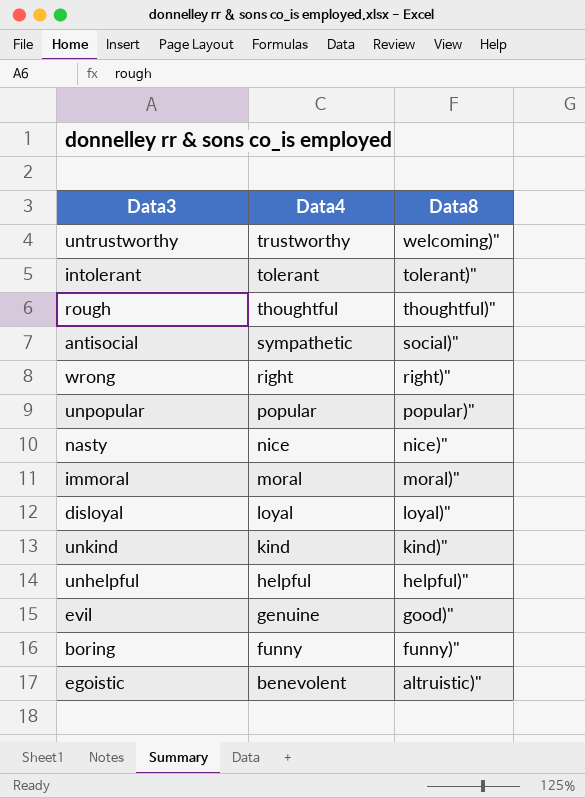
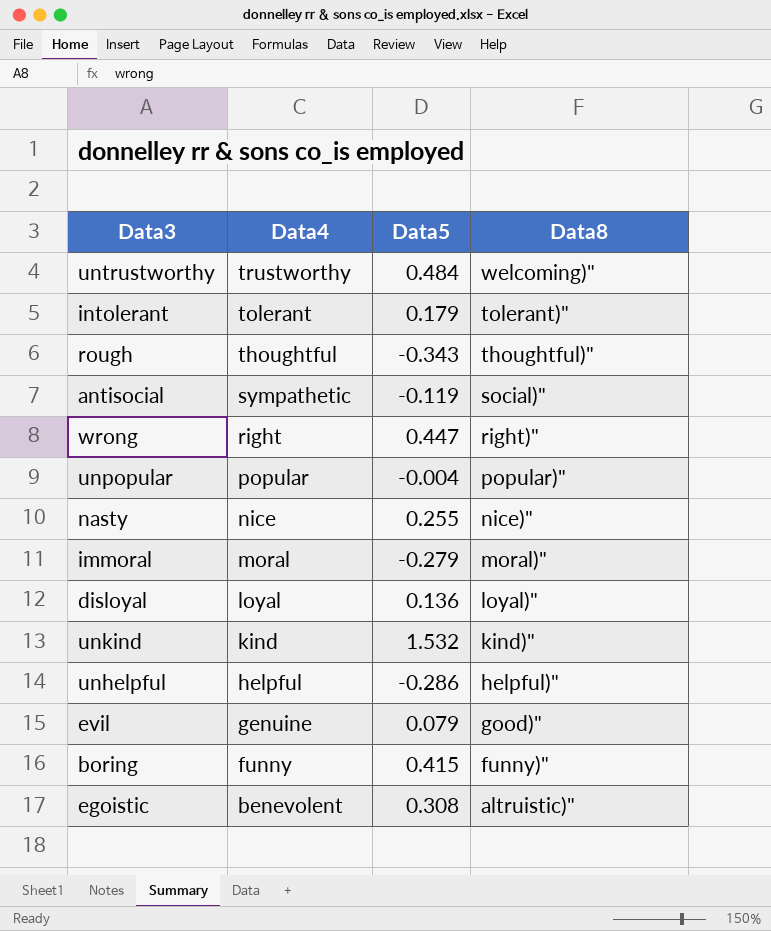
column Data5 | position: none -> 3

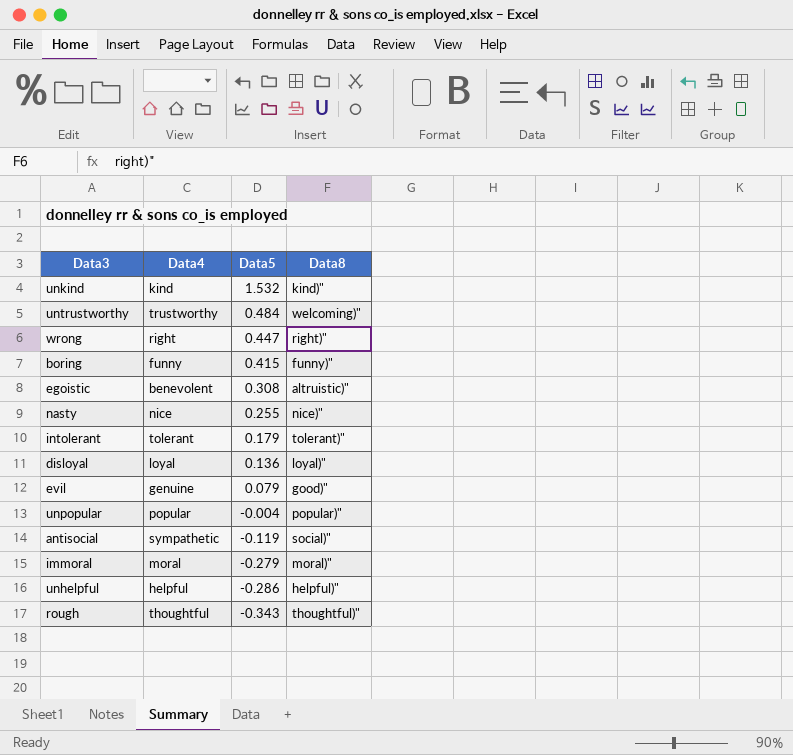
row order: Data4 descending -> Data5 descending

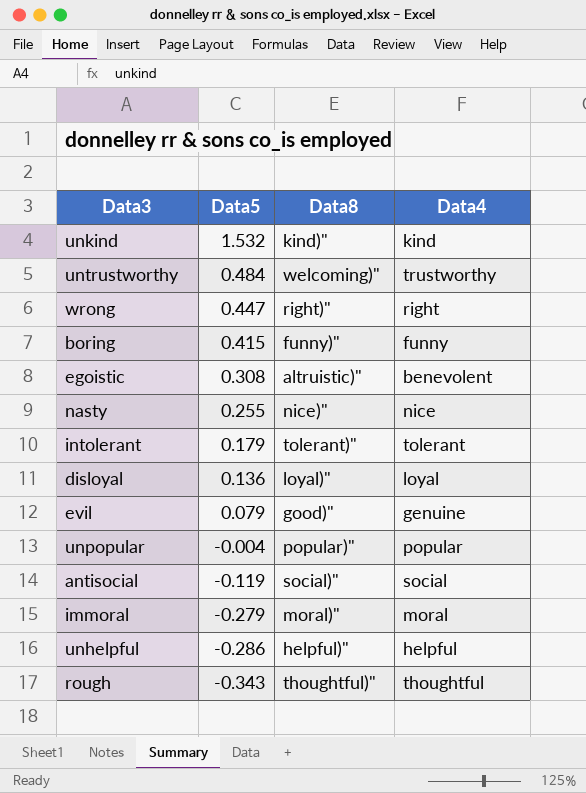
column Data4 | position: 2 -> 4
antisocial | Data4: sympathetic -> social

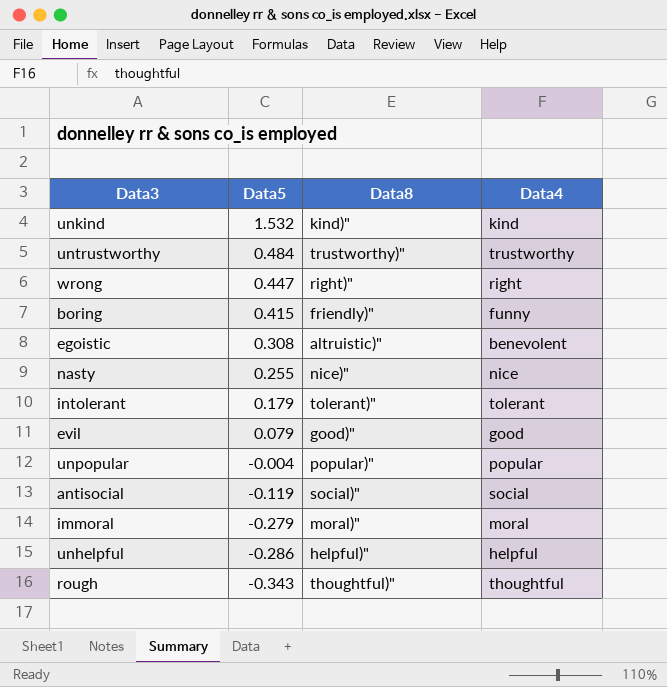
row disloyal: 0.136 | loyal)" | loyal -> none
untrustworthy | Data8: welcoming)" -> trustworthy)"
boring | Data8: funny)" -> friendly)"
evil | Data4: genuine -> good

